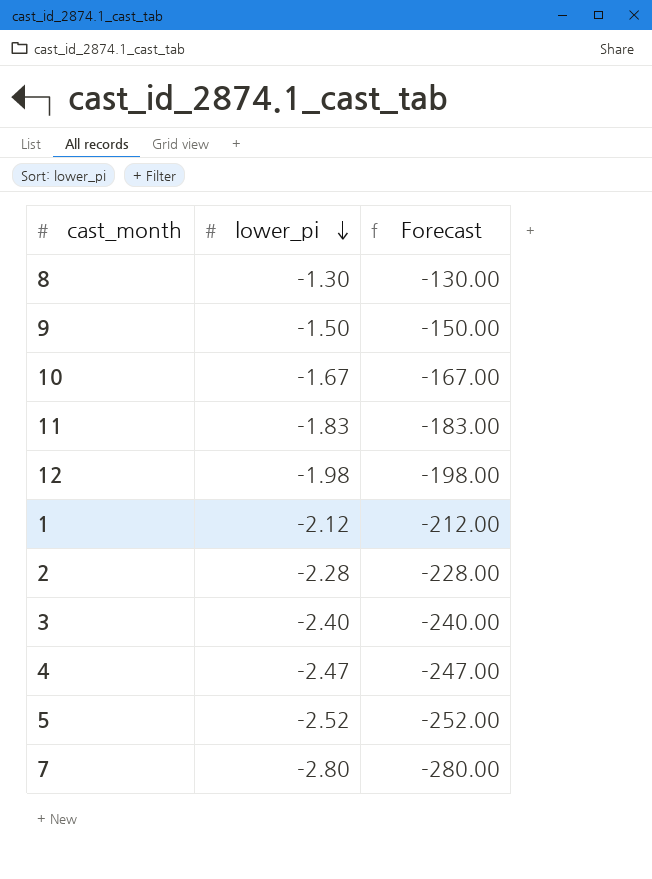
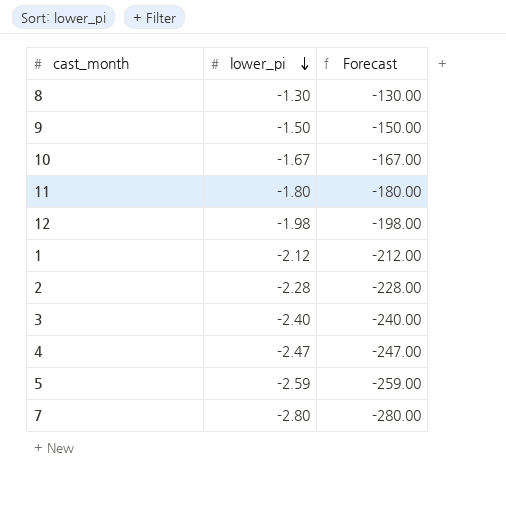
11 | lower_pi: -1.83 -> -1.80
11 | Forecast: -183.00 -> -180.00
5 | lower_pi: -2.52 -> -2.59
5 | Forecast: -252.00 -> -259.00

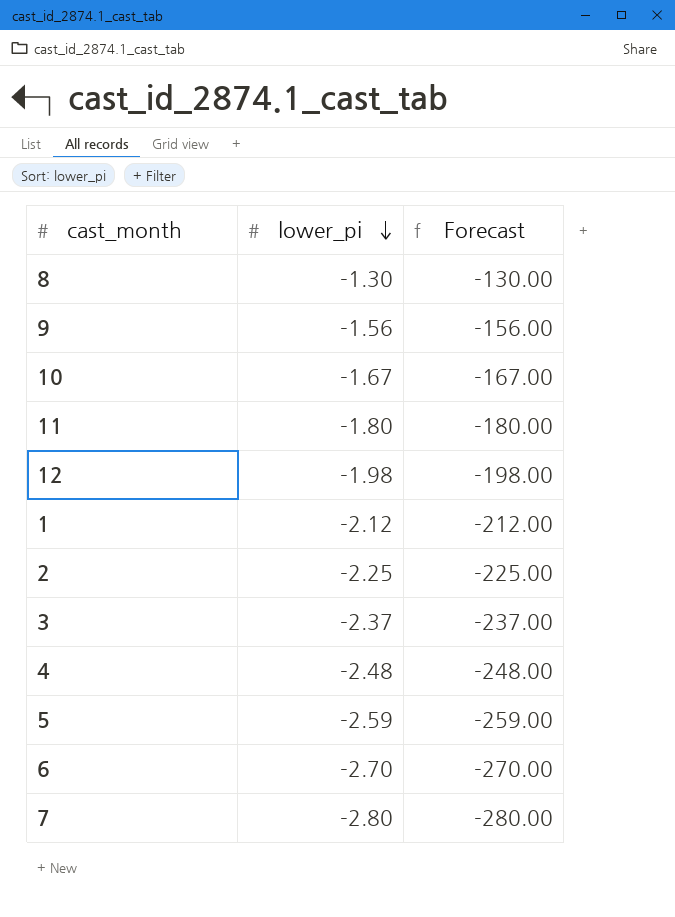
9 | lower_pi: -1.50 -> -1.56
9 | Forecast: -150.00 -> -156.00
2 | lower_pi: -2.28 -> -2.25
2 | Forecast: -228.00 -> -225.00
3 | lower_pi: -2.40 -> -2.37
3 | Forecast: -240.00 -> -237.00
4 | lower_pi: -2.47 -> -2.48
4 | Forecast: -247.00 -> -248.00
row 6: none -> -2.70 | -270.00

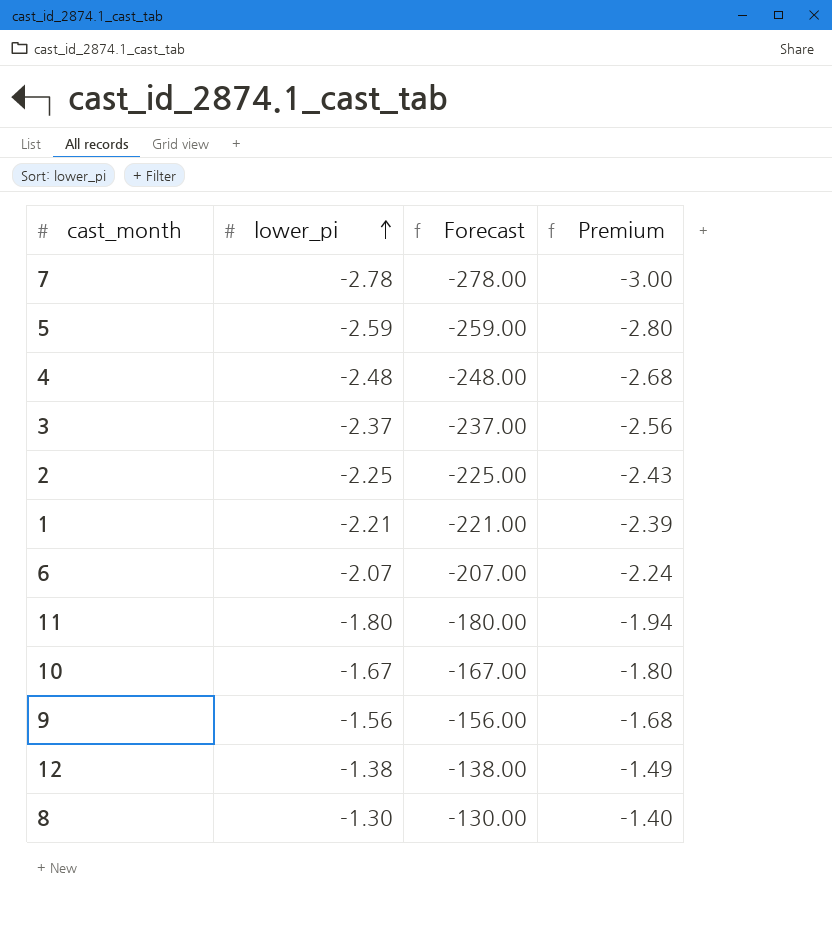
row order: lower_pi descending -> lower_pi ascending
column Premium | formula: none -> [lower_pi] * 1.08
7 | lower_pi: -2.80 -> -2.78
7 | Forecast: -280.00 -> -278.00
1 | lower_pi: -2.12 -> -2.21
1 | Forecast: -212.00 -> -221.00
6 | lower_pi: -2.70 -> -2.07
6 | Forecast: -270.00 -> -207.00
12 | lower_pi: -1.98 -> -1.38
12 | Forecast: -198.00 -> -138.00

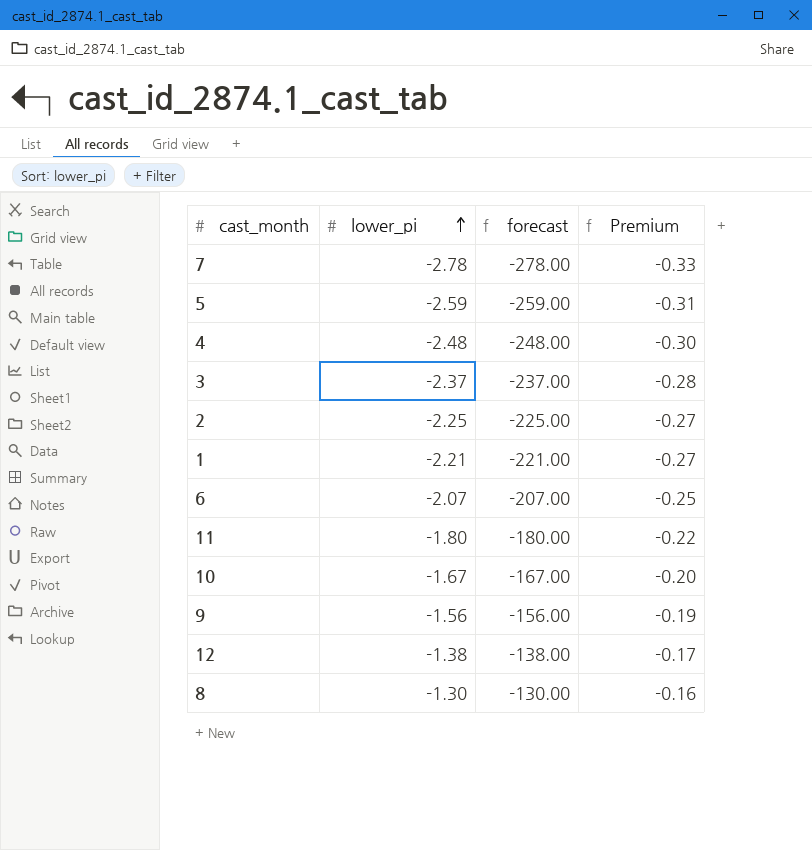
column name: Forecast -> forecast
column Premium | formula: [lower_pi] * 1.08 -> [lower_pi] * 0.12

